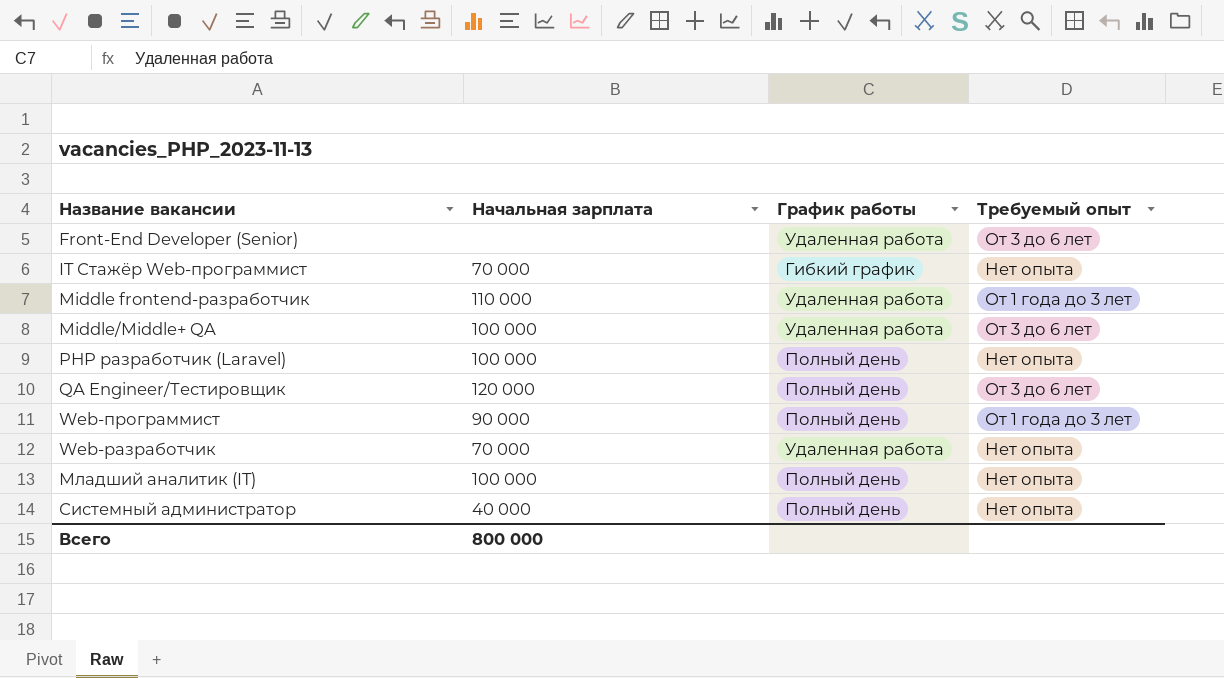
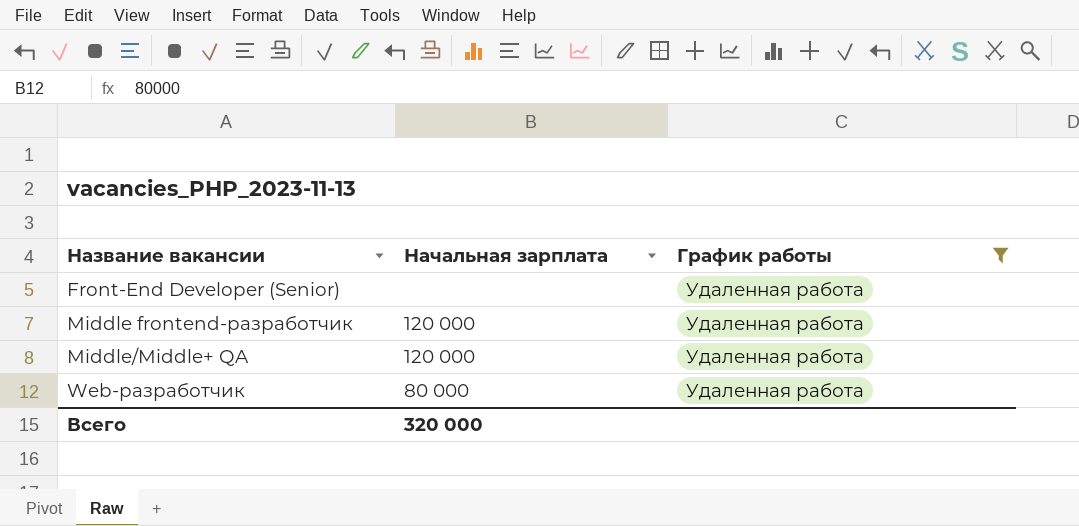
filter: none -> График работы = Удаленная работа
column Требуемый опыт | position: 4 -> none
Middle frontend-разработчик | Начальная зарплата: 110 000 -> 120 000
Middle/Middle+ QA | Начальная зарплата: 100 000 -> 120 000
Web-разработчик | Начальная зарплата: 70 000 -> 80 000
Всего | Начальная зарплата: 800 000 -> 320 000

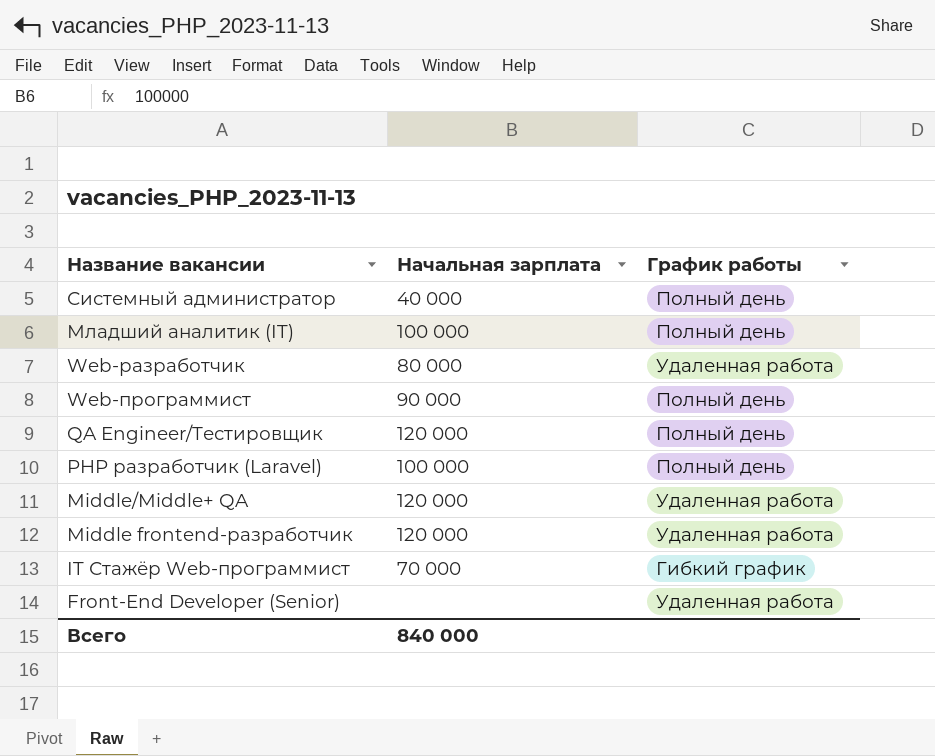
filter: График работы = Удаленная работа -> none
row order: Название вакансии ascending -> Название вакансии descending
Всего | Начальная зарплата: 320 000 -> 840 000

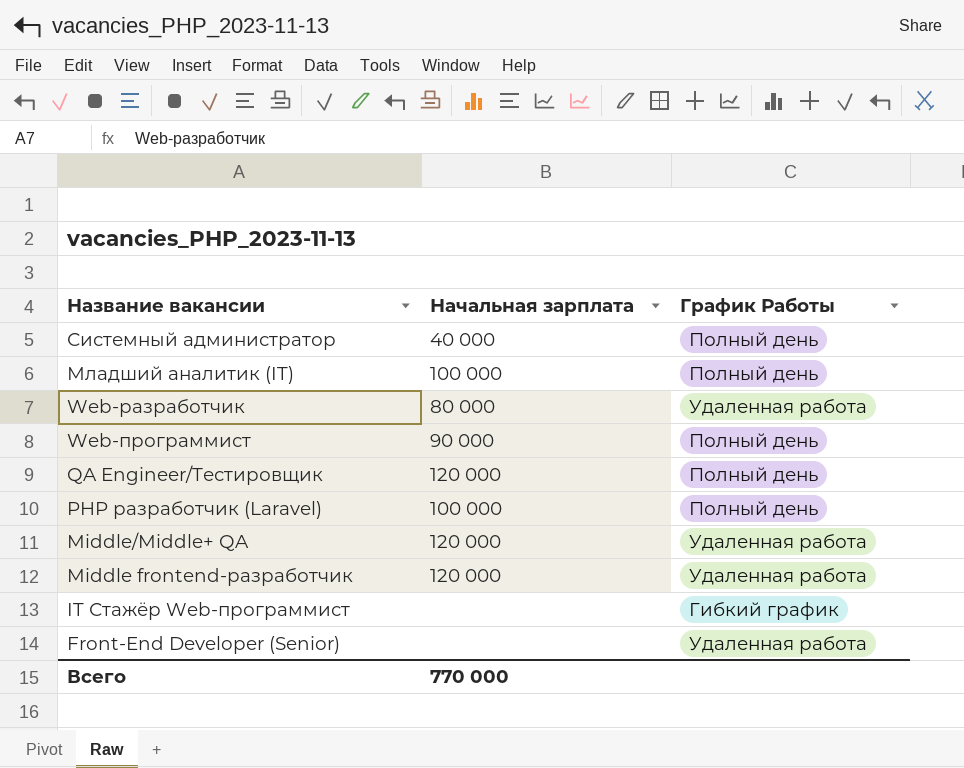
column name: График работы -> График Работы
IT Стажёр Web-программист | Начальная зарплата: 70 000 -> none
Всего | Начальная зарплата: 840 000 -> 770 000

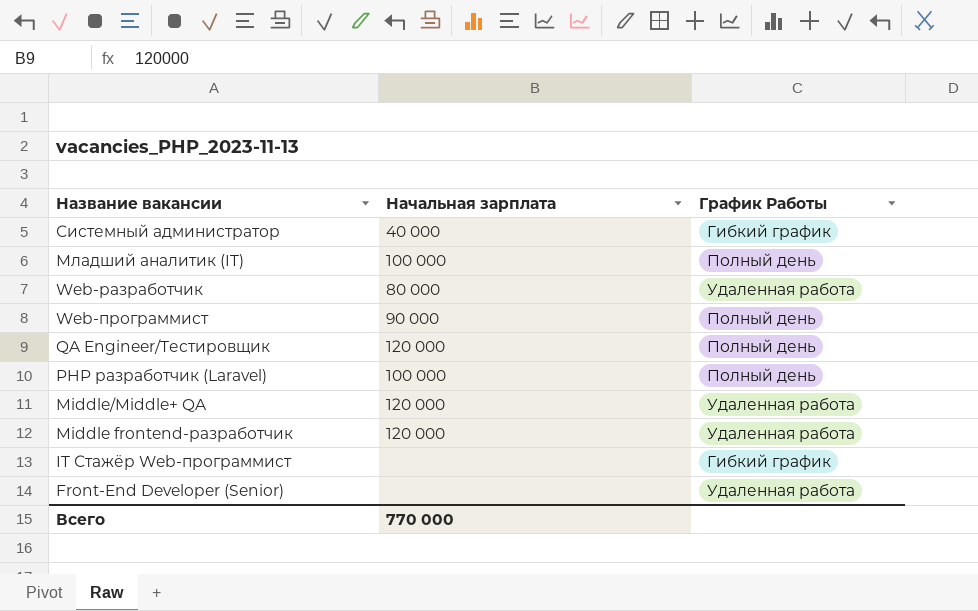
Системный администратор | График Работы: Полный день -> Гибкий график

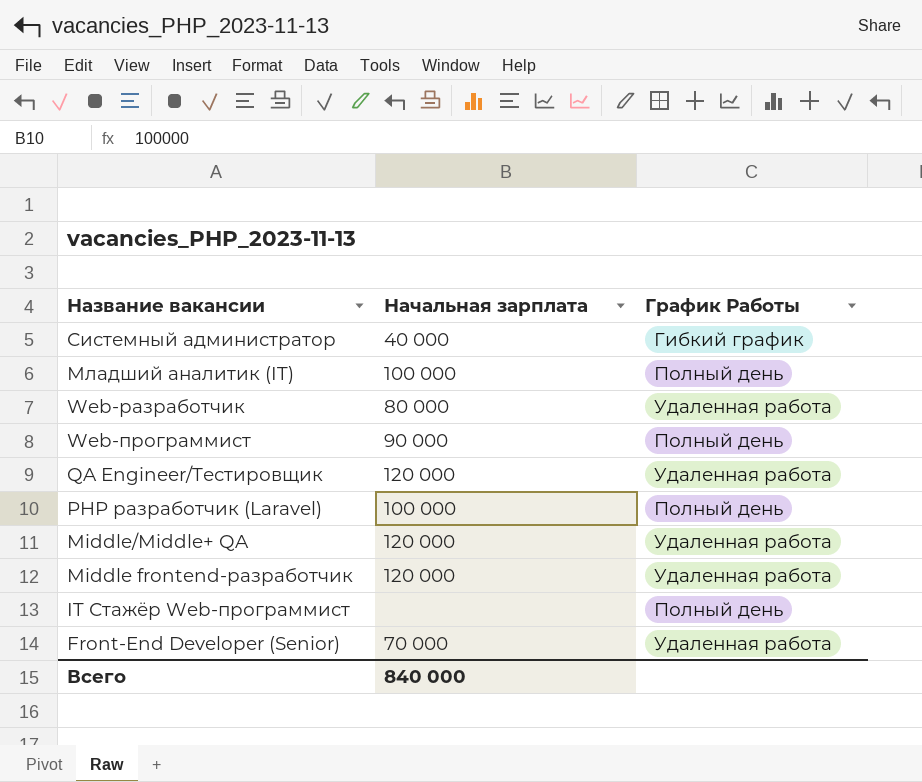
QA Engineer/Тестировщик | График Работы: Полный день -> Удаленная работа
IT Стажёр Web-программист | График Работы: Гибкий график -> Полный день
Front-End Developer (Senior) | Начальная зарплата: none -> 70 000
Всего | Начальная зарплата: 770 000 -> 840 000

